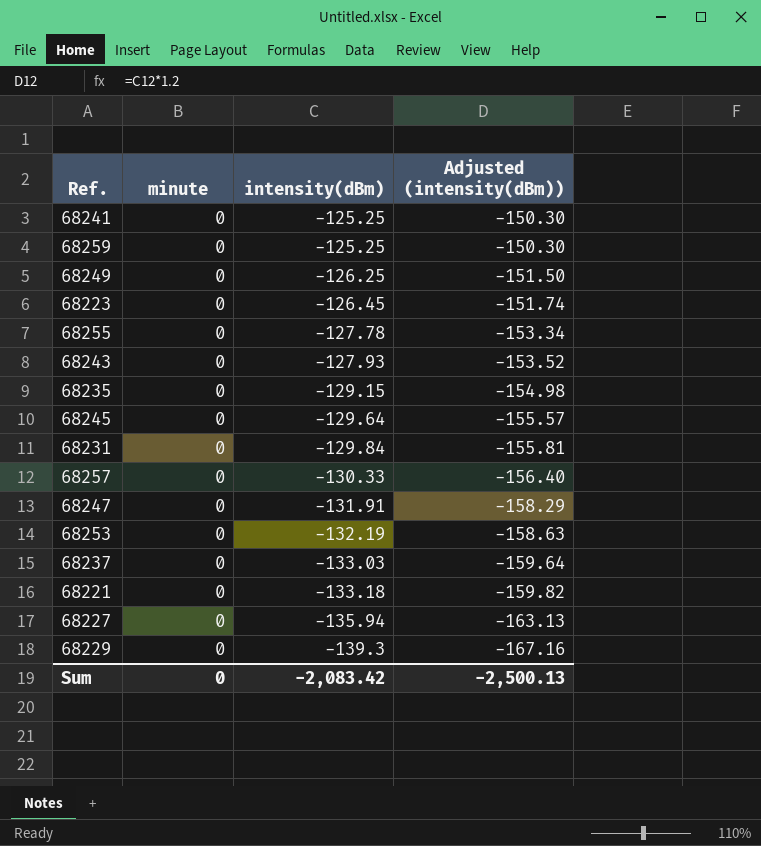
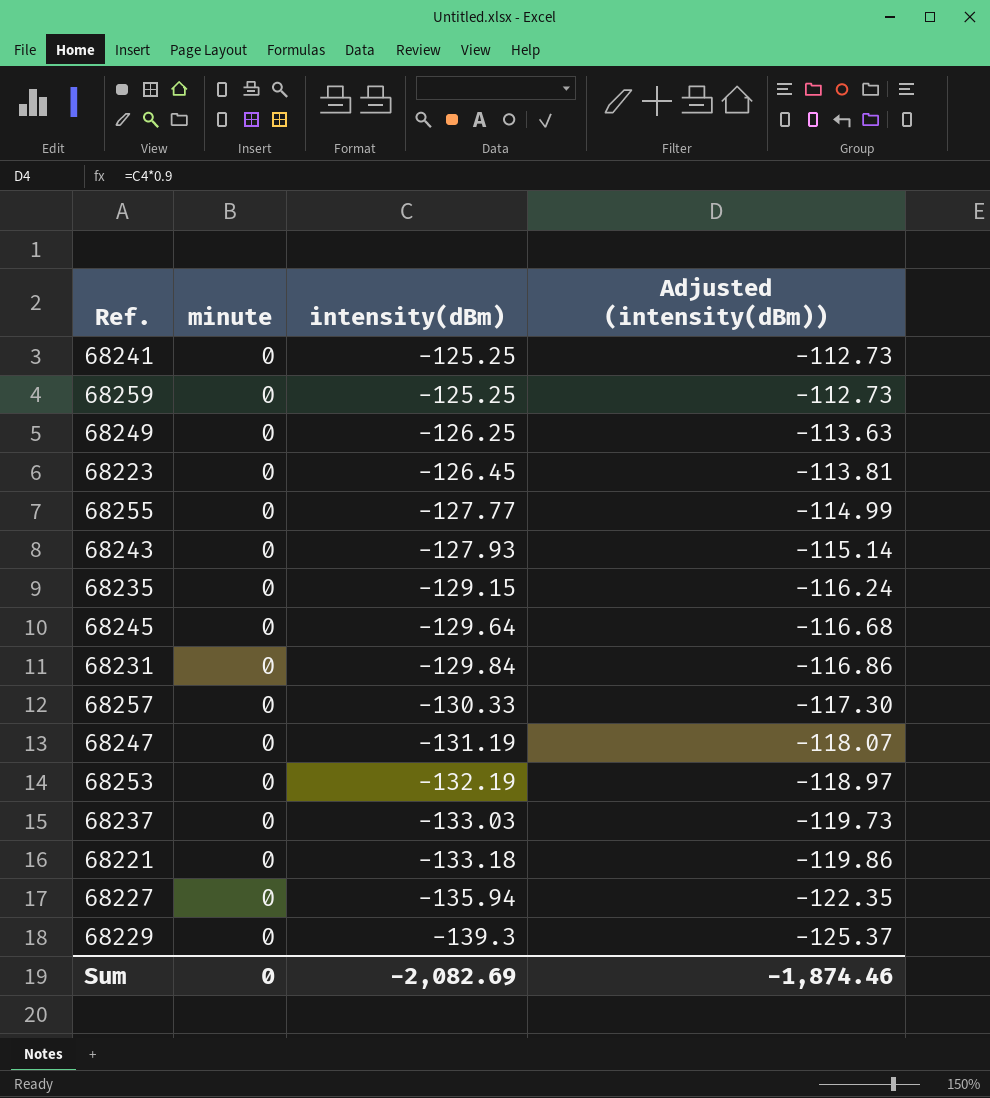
column Adjusted (intensity(dBm)) | formula: [intensity(dBm)] * 1.2 -> [intensity(dBm)] * 0.9
68255 | intensity(dBm): -127.78 -> -127.77
68247 | intensity(dBm): -131.91 -> -131.19
Sum | intensity(dBm): -2,083.42 -> -2,082.69
Sum | Adjusted (intensity(dBm)): -2,500.13 -> -1,874.46

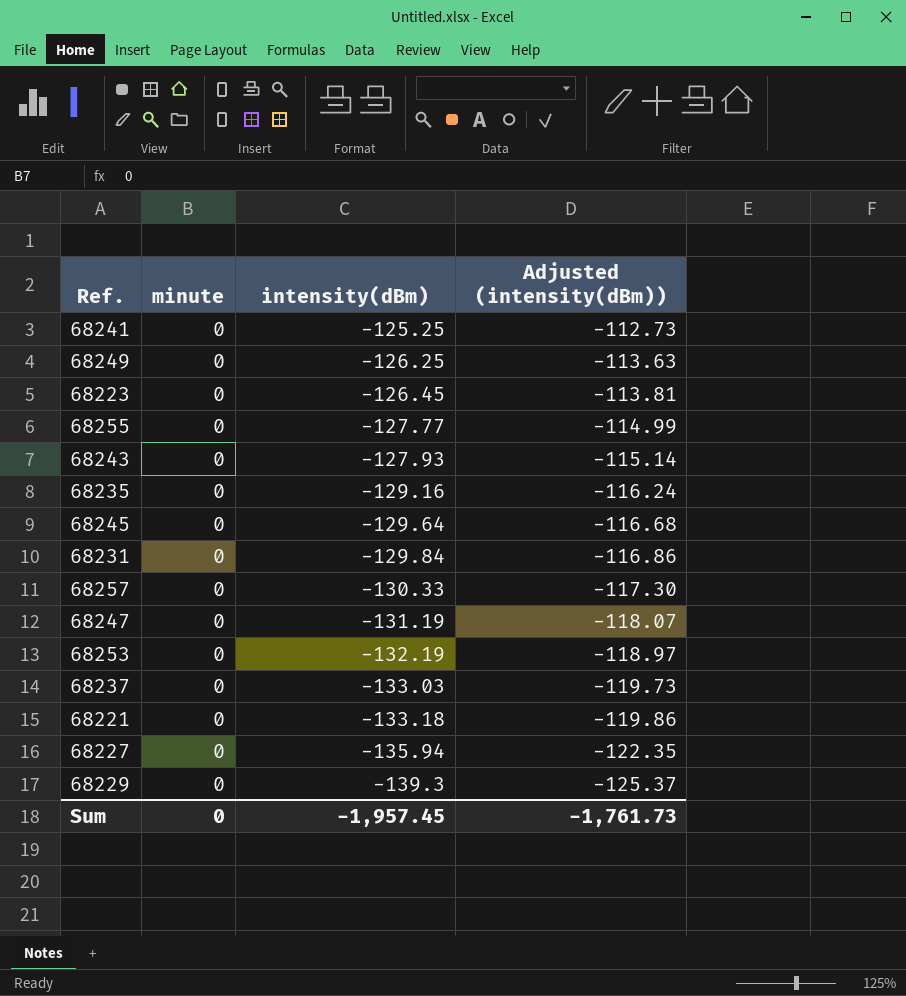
row 68259: 0 | -125.25 | -112.73 -> none
68235 | intensity(dBm): -129.15 -> -129.16
Sum | intensity(dBm): -2,082.69 -> -1,957.45
Sum | Adjusted (intensity(dBm)): -1,874.46 -> -1,761.73

